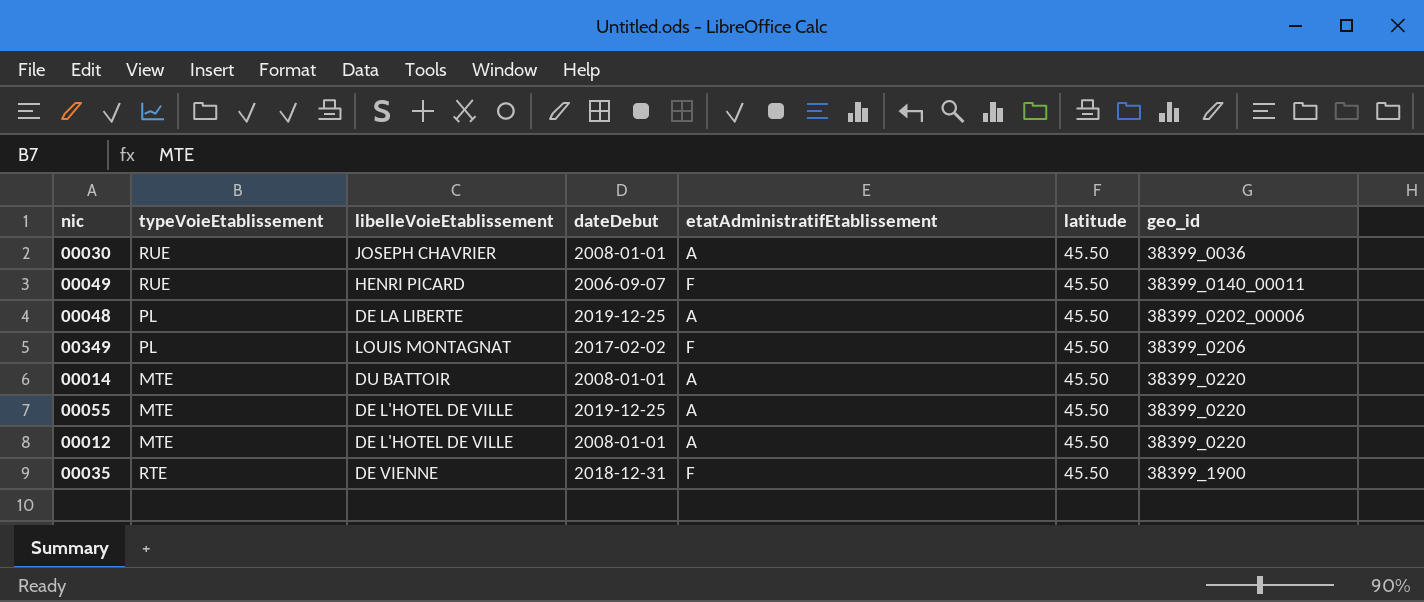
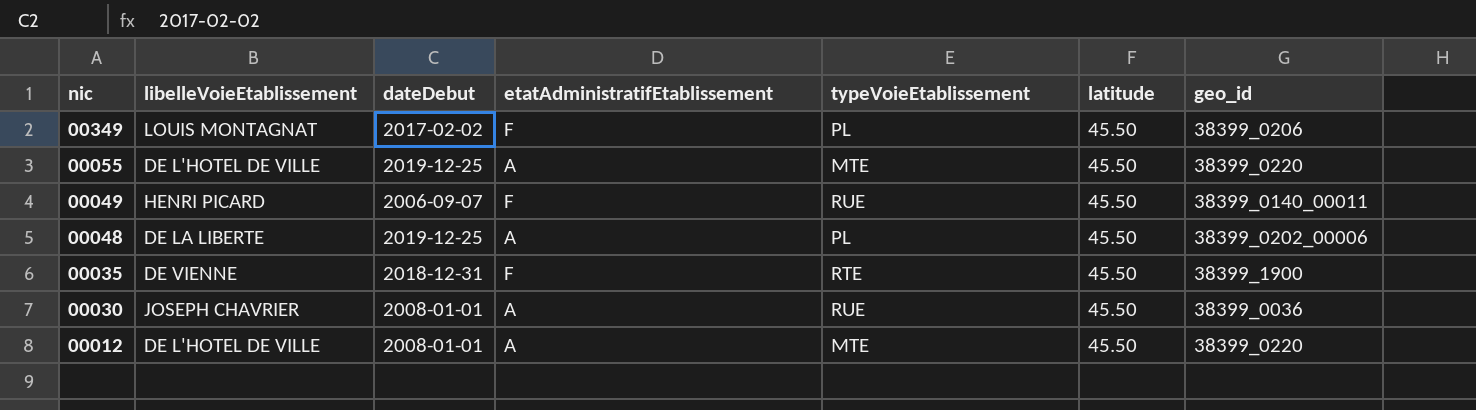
row order: geo_id ascending -> nic descending
column typeVoieEtablissement | position: 2 -> 5
row 00014: MTE | DU BATTOIR | 2008-01-01 | A | 45.50 | 38399_0220 -> none

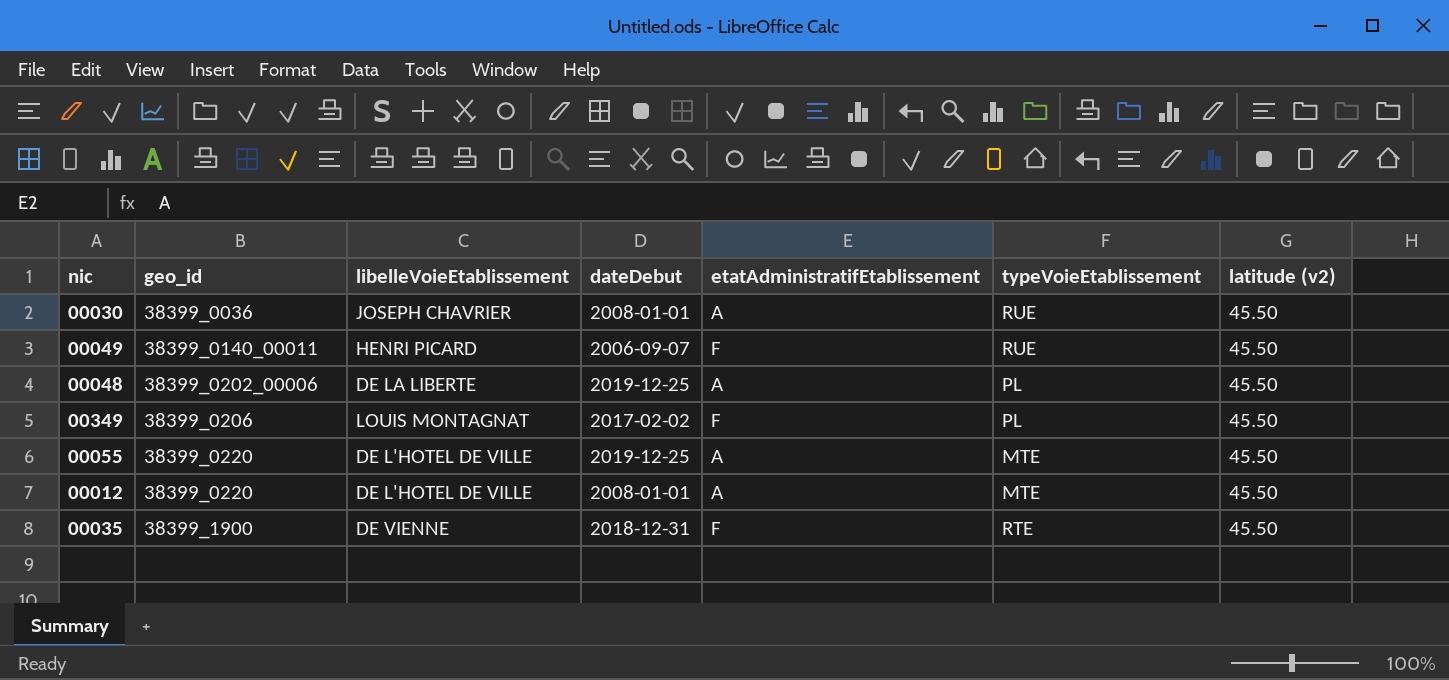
row order: nic descending -> geo_id ascending
column geo_id | position: 7 -> 2
column name: latitude -> latitude (v2)

